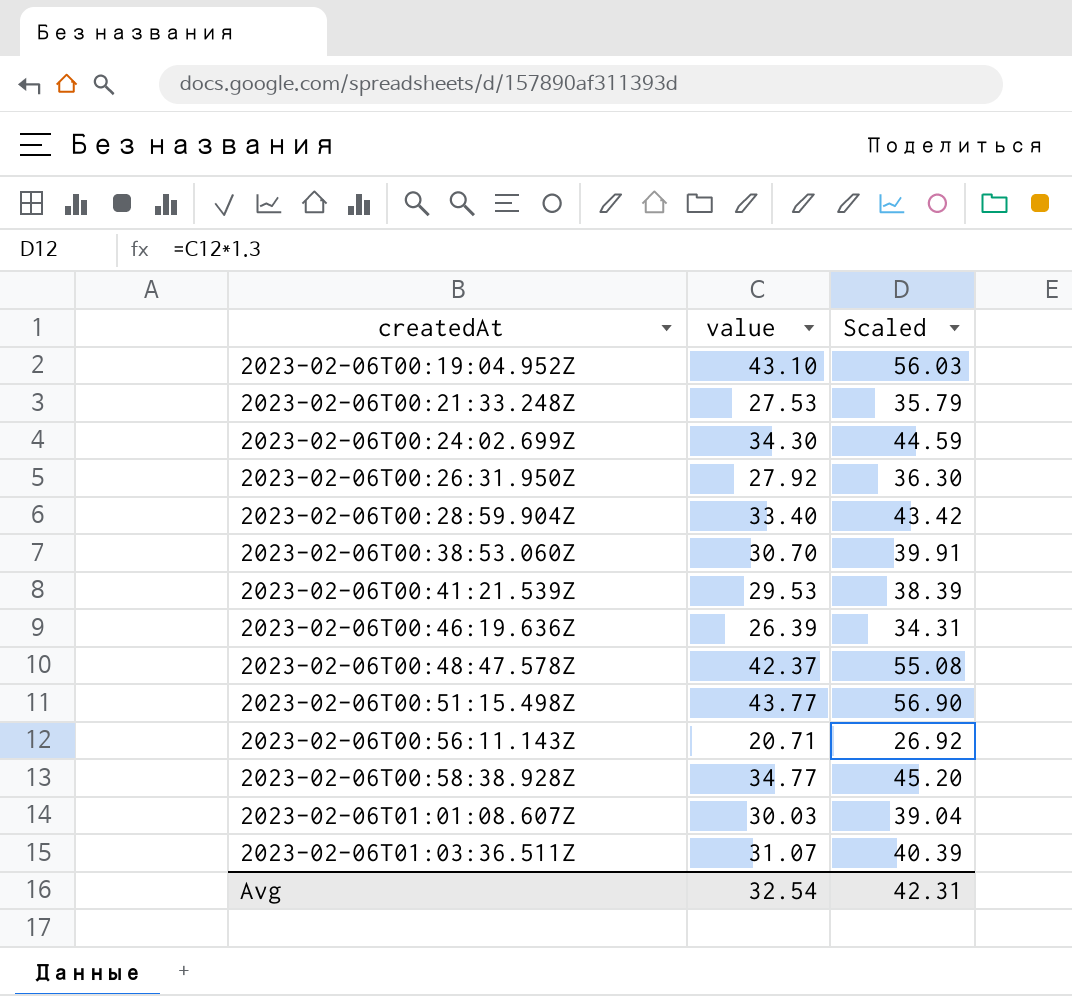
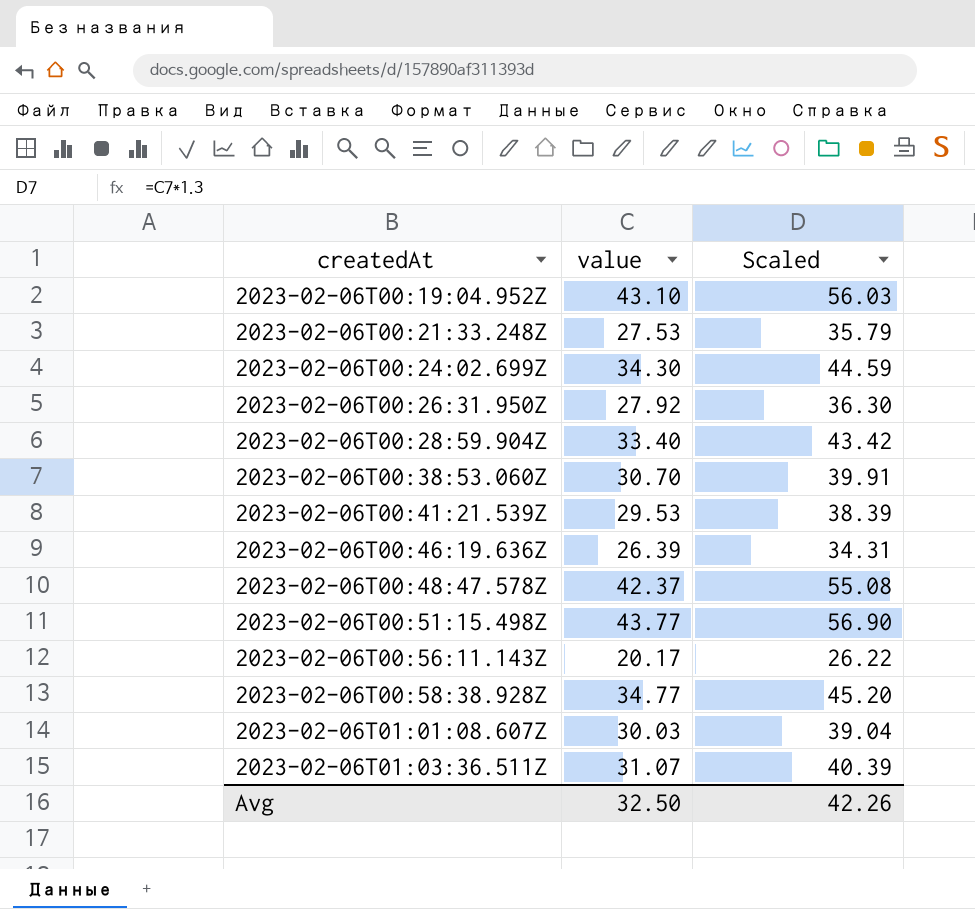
2023-02-06T00:56:11.143Z | value: 20.71 -> 20.17
2023-02-06T00:56:11.143Z | Scaled: 26.92 -> 26.22
Avg | value: 32.54 -> 32.50
Avg | Scaled: 42.31 -> 42.26

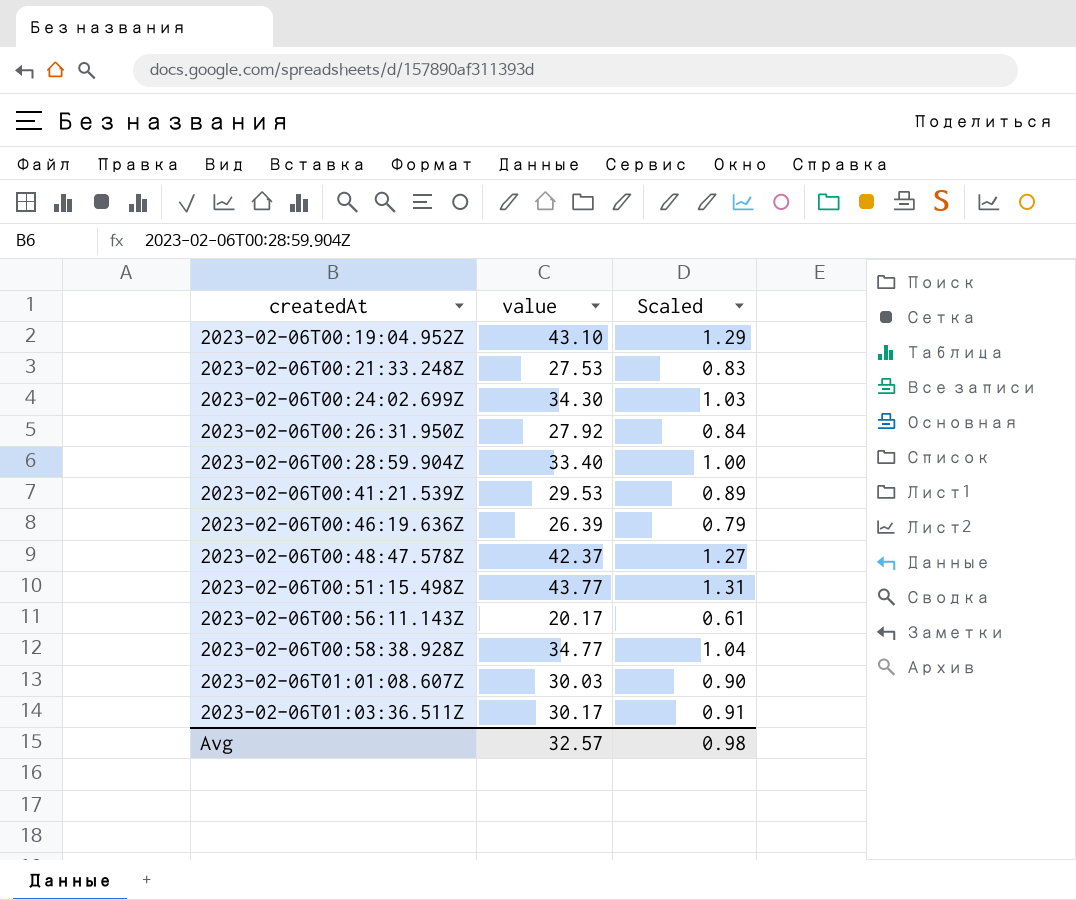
column Scaled | formula: [value] * 1.3 -> [value] * 0.03
row 2023-02-06T00:38:53.060Z: 30.70 | 39.91 -> none
2023-02-06T01:03:36.511Z | value: 31.07 -> 30.17
Avg | value: 32.50 -> 32.57
Avg | Scaled: 42.26 -> 0.98

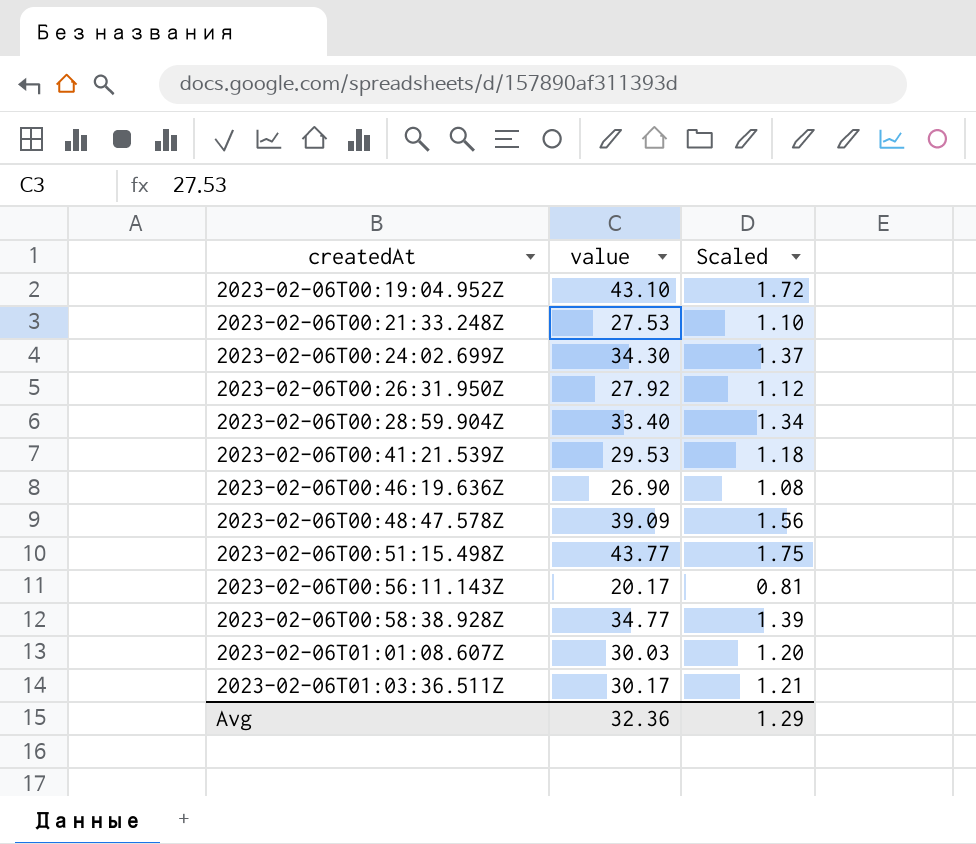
column Scaled | formula: [value] * 0.03 -> [value] * 0.04
2023-02-06T00:46:19.636Z | value: 26.39 -> 26.90
2023-02-06T00:48:47.578Z | value: 42.37 -> 39.09
Avg | value: 32.57 -> 32.36
Avg | Scaled: 0.98 -> 1.29

